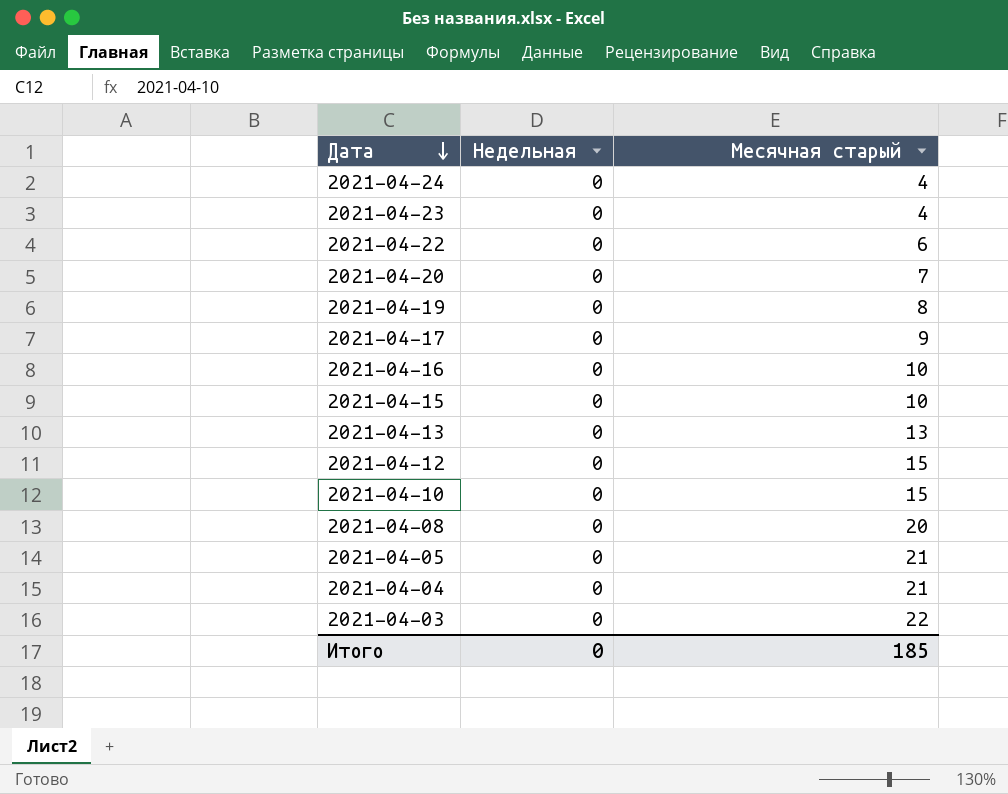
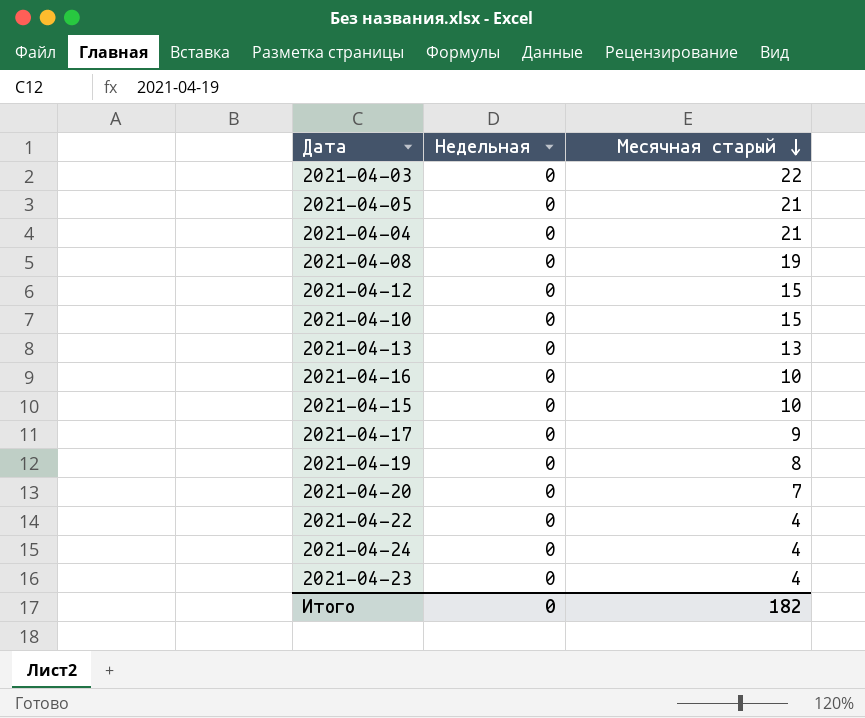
row order: Дата descending -> Месячная старый descending
2021-04-08 | Месячная старый: 20 -> 19
2021-04-22 | Месячная старый: 6 -> 4
Итого | Месячная старый: 185 -> 182

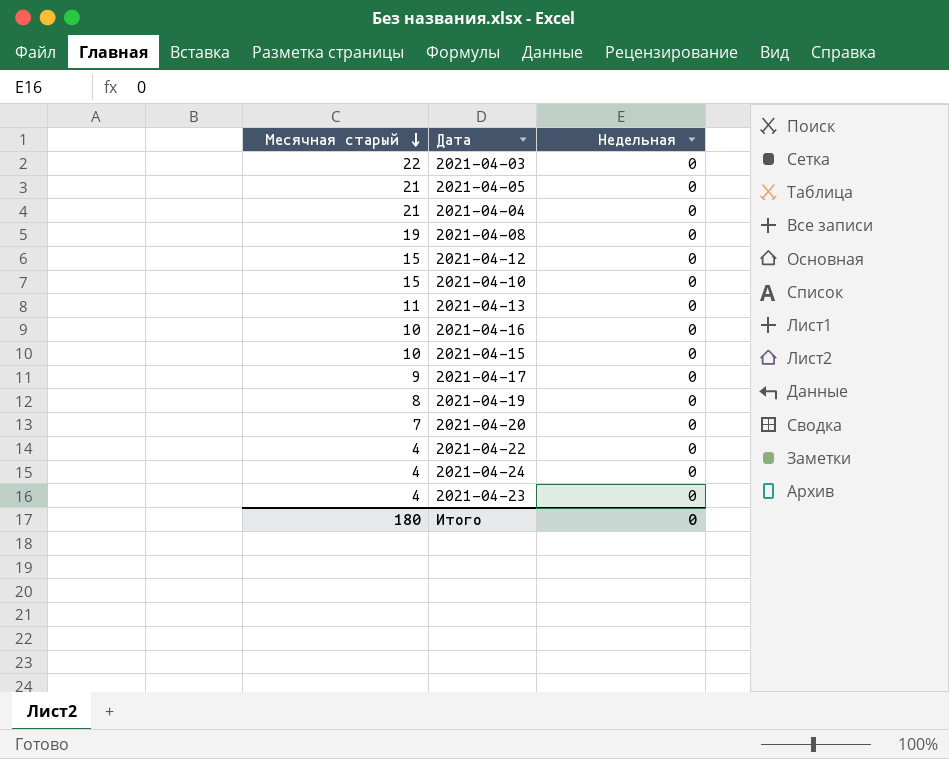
column Месячная старый | position: 3 -> 1
2021-04-13 | Месячная старый: 13 -> 11
Итого | Месячная старый: 182 -> 180

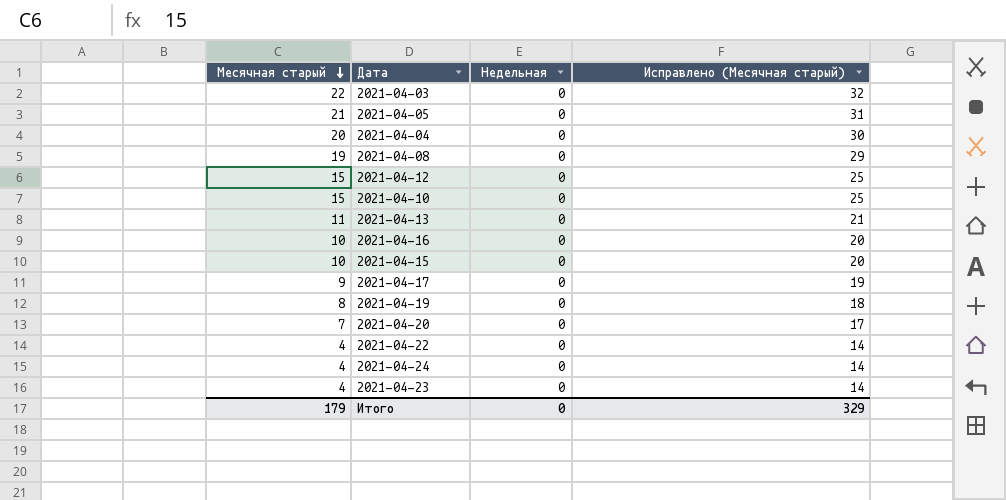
column Исправлено (Месячная старый) | formula: none -> [Месячная старый] + 10
2021-04-04 | Месячная старый: 21 -> 20
Итого | Месячная старый: 180 -> 179

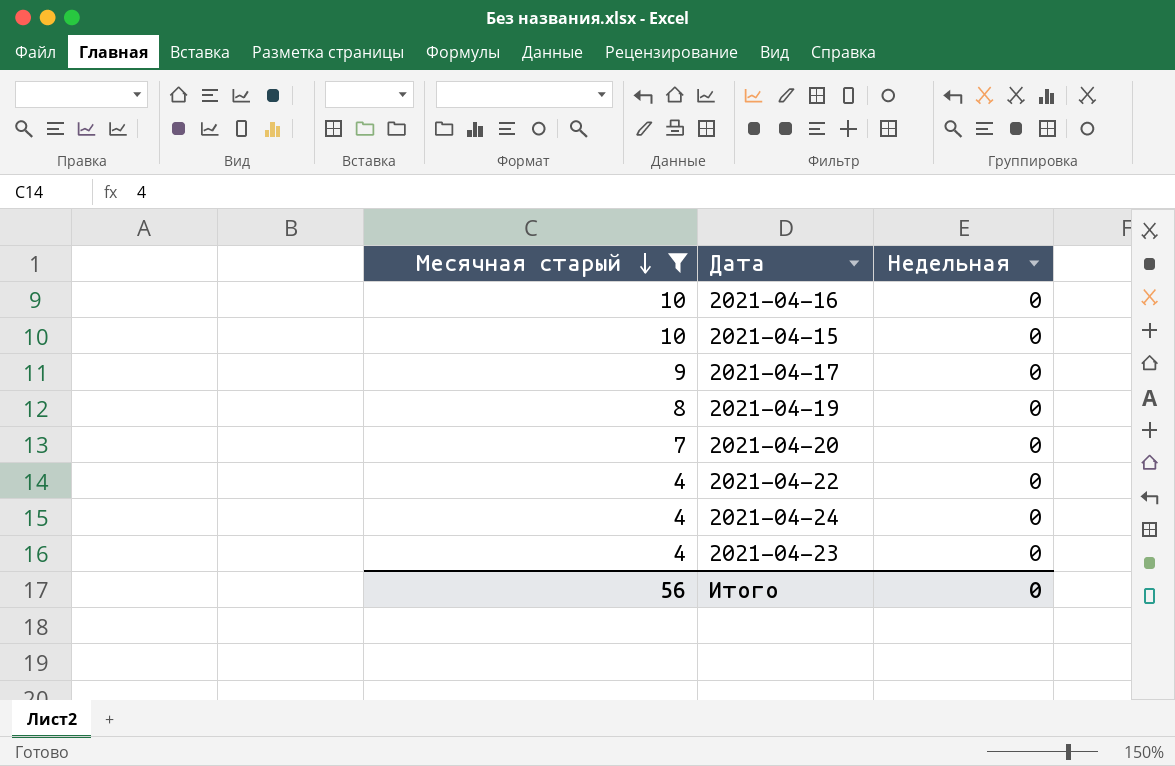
filter: none -> Месячная старый <= 10
column Исправлено (Месячная старый) | formula: [Месячная старый] + 10 -> none
Итого | Месячная старый: 179 -> 56

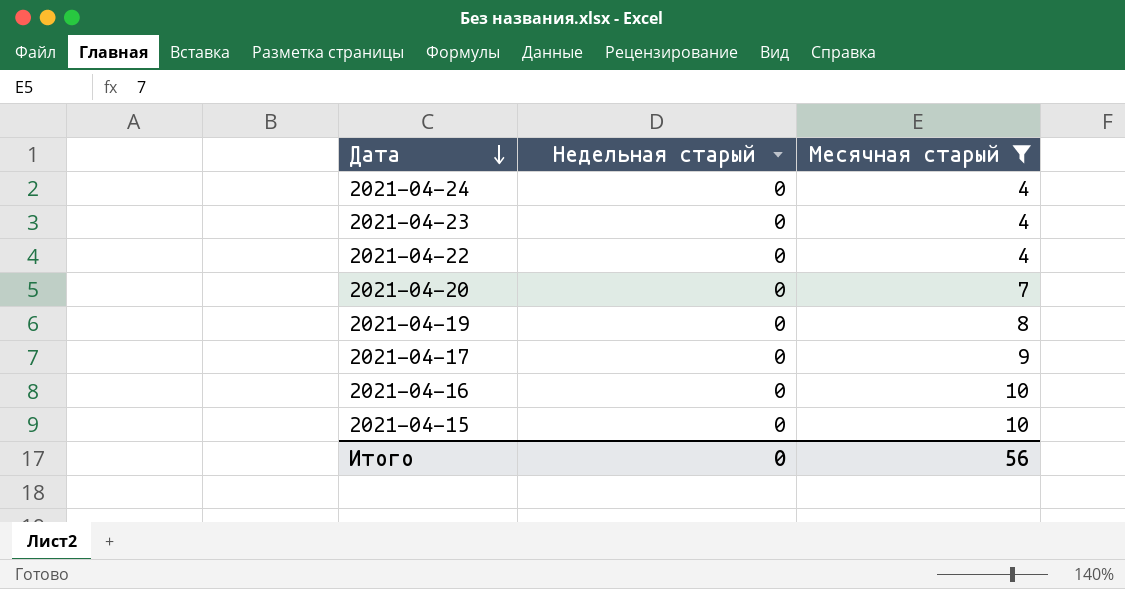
row order: Месячная старый descending -> Дата descending
column name: Недельная -> Недельная старый
column Месячная старый | position: 1 -> 3

